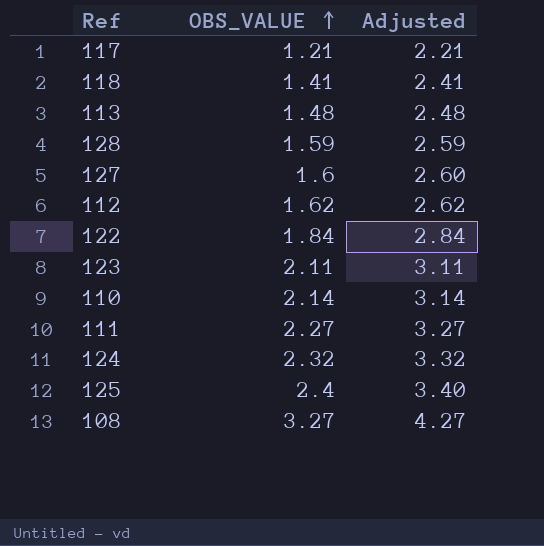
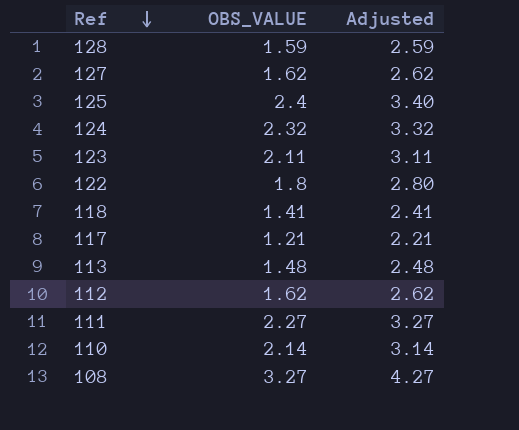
row order: OBS_VALUE ascending -> Ref descending
127 | OBS_VALUE: 1.6 -> 1.62
127 | Adjusted: 2.60 -> 2.62
122 | OBS_VALUE: 1.84 -> 1.8
122 | Adjusted: 2.84 -> 2.80

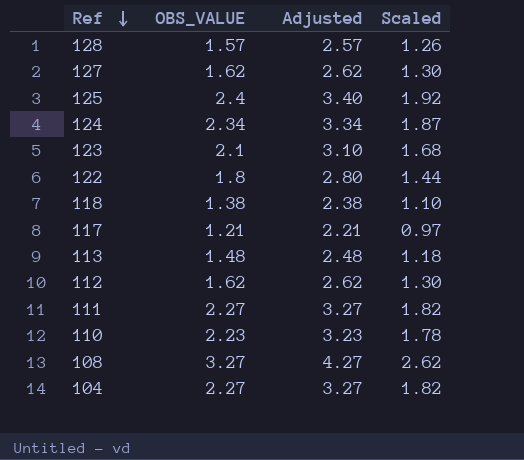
column Scaled | formula: none -> [OBS_VALUE] * 0.8
128 | OBS_VALUE: 1.59 -> 1.57
128 | Adjusted: 2.59 -> 2.57
124 | OBS_VALUE: 2.32 -> 2.34
124 | Adjusted: 3.32 -> 3.34
123 | OBS_VALUE: 2.11 -> 2.1
123 | Adjusted: 3.11 -> 3.10
118 | OBS_VALUE: 1.41 -> 1.38
118 | Adjusted: 2.41 -> 2.38
110 | OBS_VALUE: 2.14 -> 2.23
110 | Adjusted: 3.14 -> 3.23
row 104: none -> 2.27 | 3.27 | 1.82

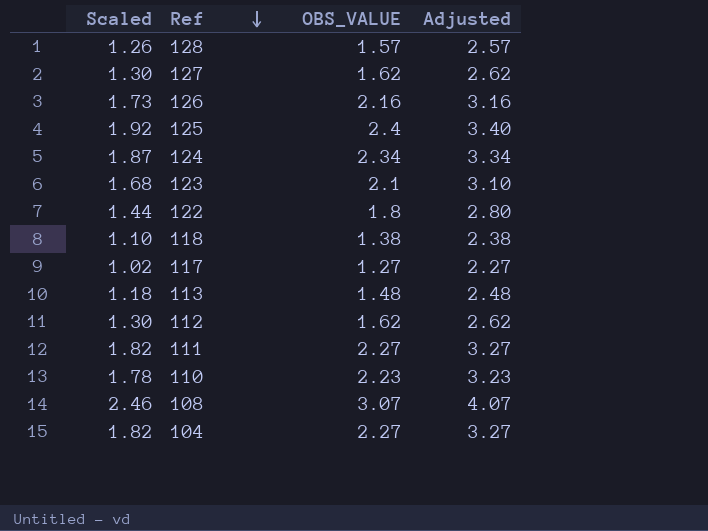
column Scaled | position: 4 -> 1
row 126: none -> 1.73 | 2.16 | 3.16
117 | Scaled: 0.97 -> 1.02
117 | OBS_VALUE: 1.21 -> 1.27
117 | Adjusted: 2.21 -> 2.27
108 | Scaled: 2.62 -> 2.46
108 | OBS_VALUE: 3.27 -> 3.07
108 | Adjusted: 4.27 -> 4.07

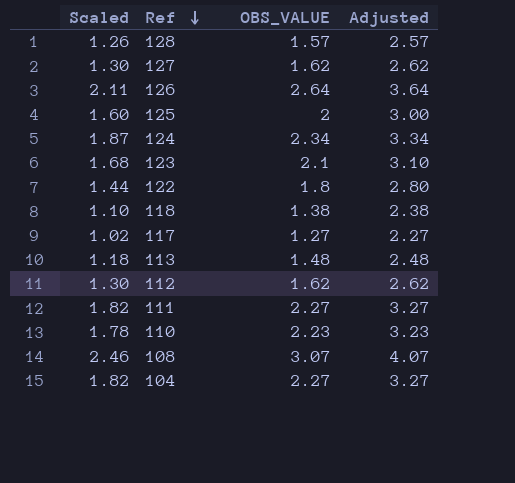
126 | Scaled: 1.73 -> 2.11
126 | OBS_VALUE: 2.16 -> 2.64
126 | Adjusted: 3.16 -> 3.64
125 | Scaled: 1.92 -> 1.60
125 | OBS_VALUE: 2.4 -> 2
125 | Adjusted: 3.40 -> 3.00

